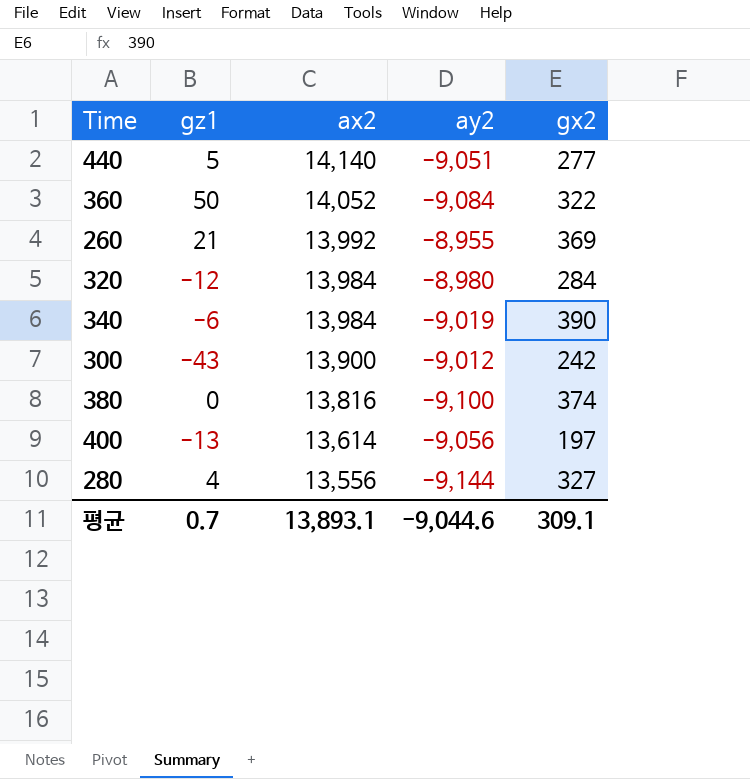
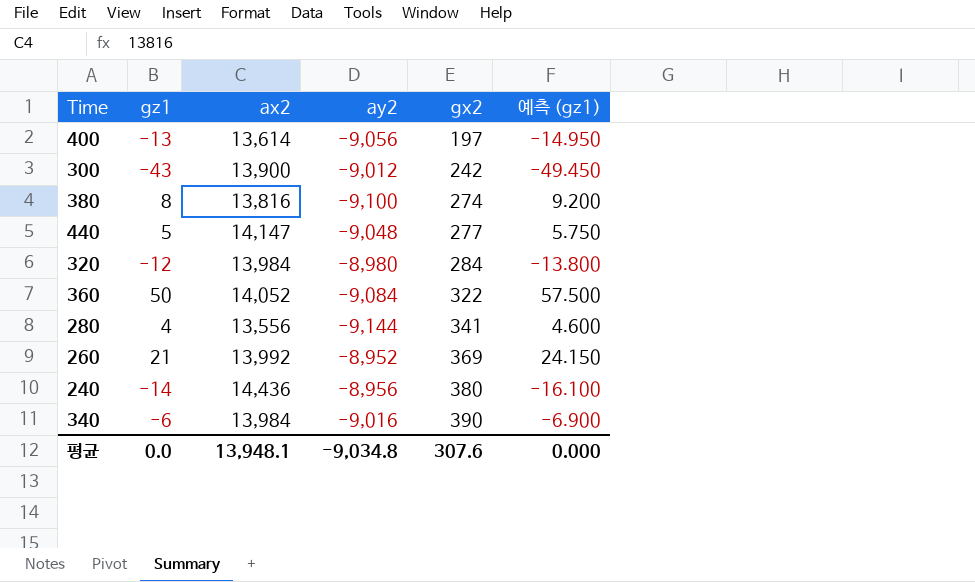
row order: ax2 descending -> gx2 ascending
column 예측 (gz1) | formula: none -> [gz1] * 1.15
380 | gz1: 0 -> 8
380 | gx2: 374 -> 274
440 | ax2: 14,140 -> 14,147
440 | ay2: -9,051 -> -9,048
280 | gx2: 327 -> 341
260 | ay2: -8,955 -> -8,952
row 240: none -> -14 | 14,436 | -8,956 | 380 | -16.100
340 | ay2: -9,019 -> -9,016
평균 | gz1: 0.7 -> 0.0
평균 | ax2: 13,893.1 -> 13,948.1
평균 | ay2: -9,044.6 -> -9,034.8
평균 | gx2: 309.1 -> 307.6

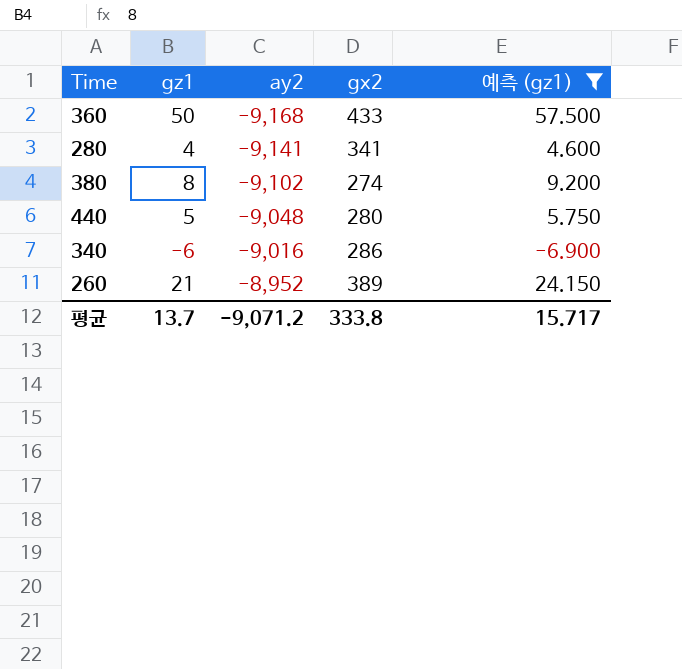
filter: none -> 예측 (gz1) >= -6.900
row order: gx2 ascending -> ay2 ascending
column ax2 | position: 3 -> none
360 | ay2: -9,084 -> -9,168
360 | gx2: 322 -> 433
280 | ay2: -9,144 -> -9,141
380 | ay2: -9,100 -> -9,102
440 | gx2: 277 -> 280
340 | gx2: 390 -> 286
260 | gx2: 369 -> 389
평균 | gz1: 0.0 -> 13.7
평균 | ay2: -9,034.8 -> -9,071.2
평균 | gx2: 307.6 -> 333.8
평균 | 예측 (gz1): 0.000 -> 15.717

